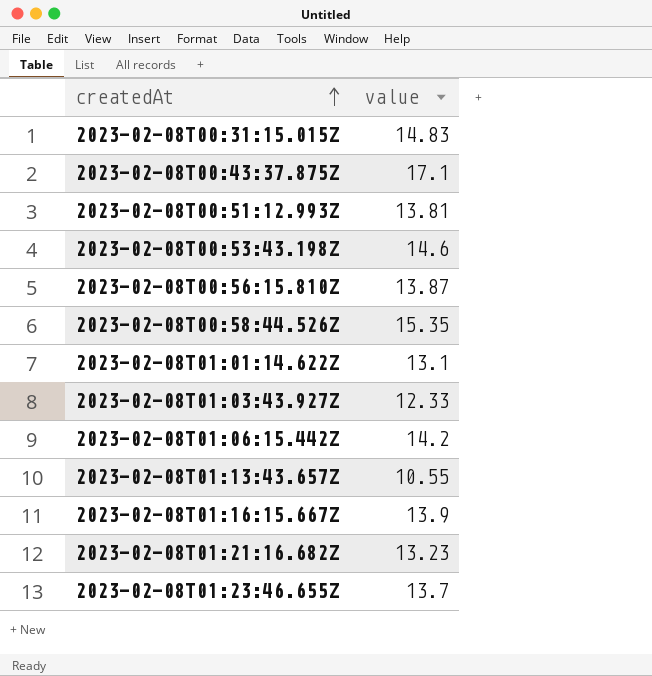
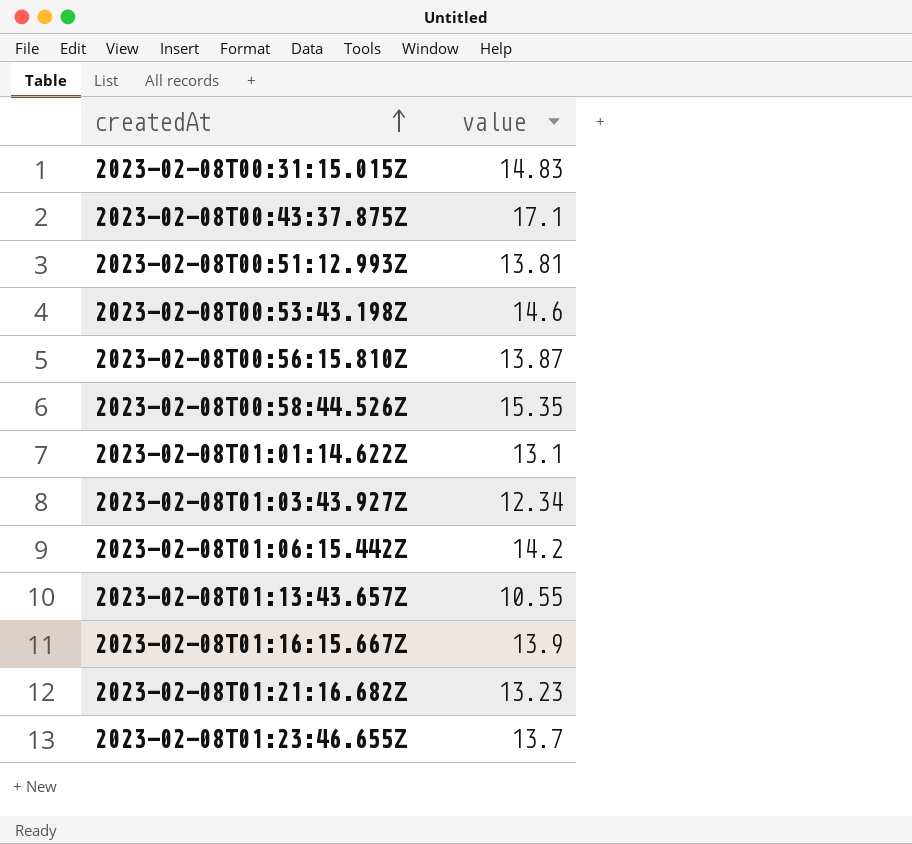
2023-02-08T01:03:43.927Z | value: 12.33 -> 12.34

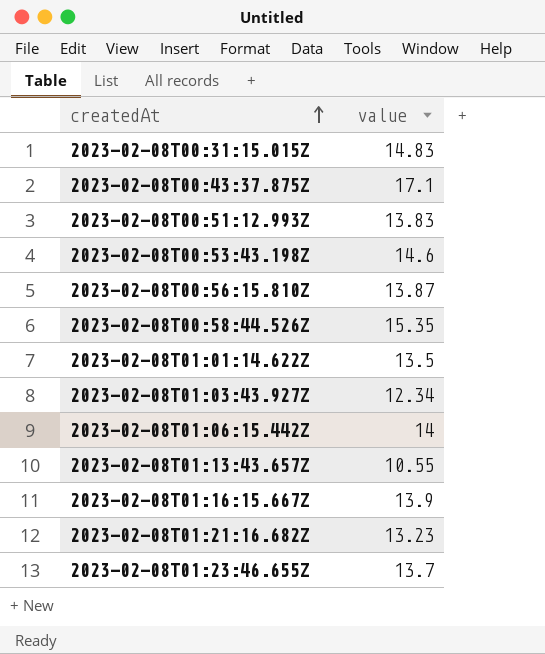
2023-02-08T00:51:12.993Z | value: 13.81 -> 13.83
2023-02-08T01:01:14.622Z | value: 13.1 -> 13.5
2023-02-08T01:06:15.442Z | value: 14.2 -> 14

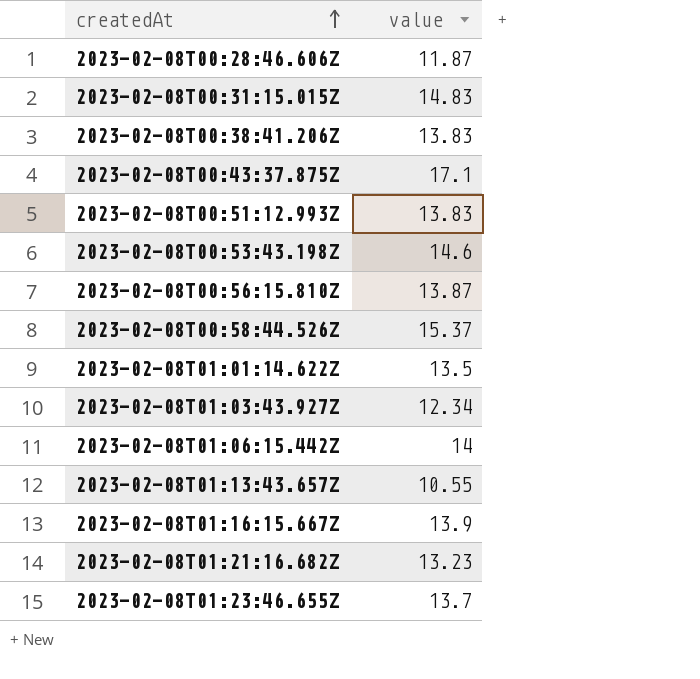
row 2023-02-08T00:28:46.606Z: none -> 11.87
row 2023-02-08T00:38:41.206Z: none -> 13.83
2023-02-08T00:58:44.526Z | value: 15.35 -> 15.37

